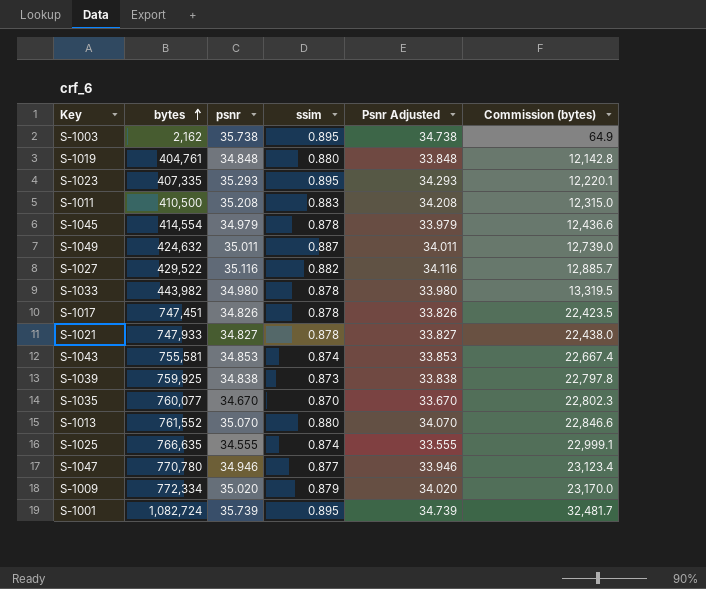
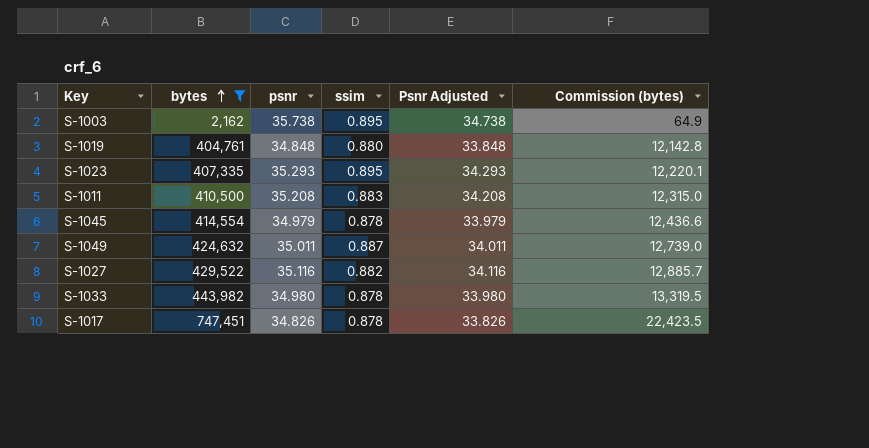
filter: none -> bytes <= 747,451

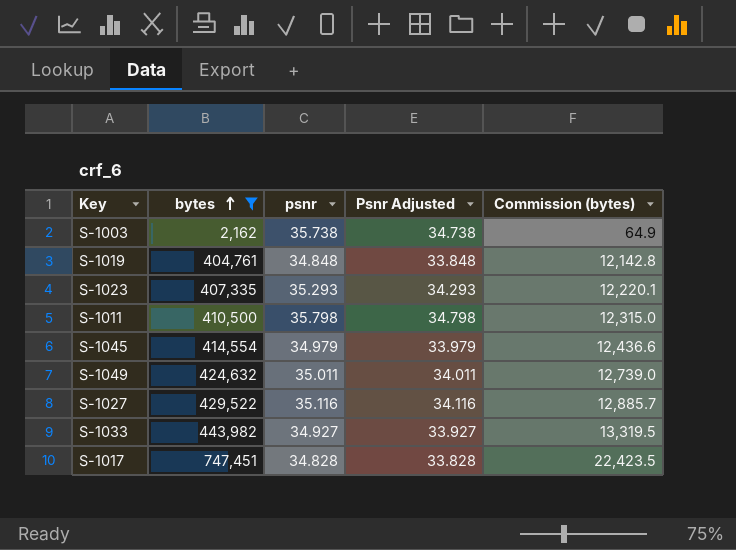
column ssim | position: 4 -> none
S-1011 | psnr: 35.208 -> 35.798
S-1011 | Psnr Adjusted: 34.208 -> 34.798
S-1033 | psnr: 34.980 -> 34.927
S-1033 | Psnr Adjusted: 33.980 -> 33.927
S-1017 | psnr: 34.826 -> 34.828
S-1017 | Psnr Adjusted: 33.826 -> 33.828

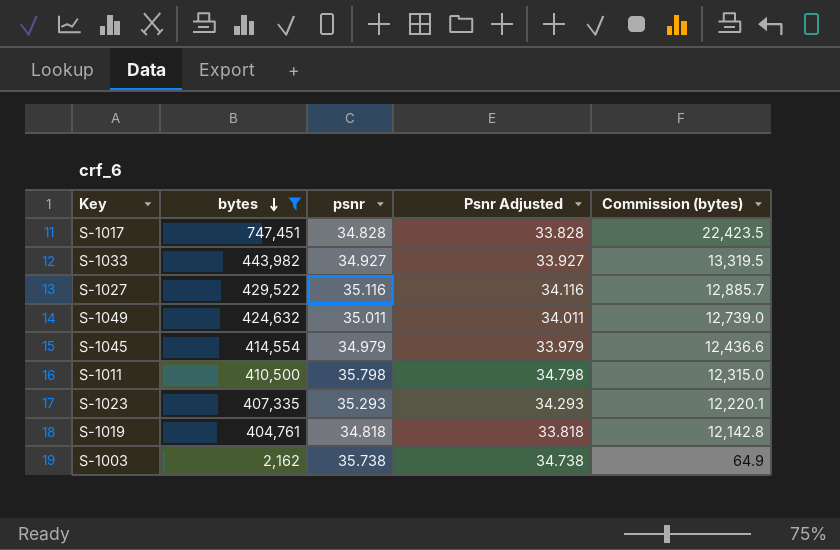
row order: bytes ascending -> bytes descending
S-1019 | psnr: 34.848 -> 34.818
S-1019 | Psnr Adjusted: 33.848 -> 33.818

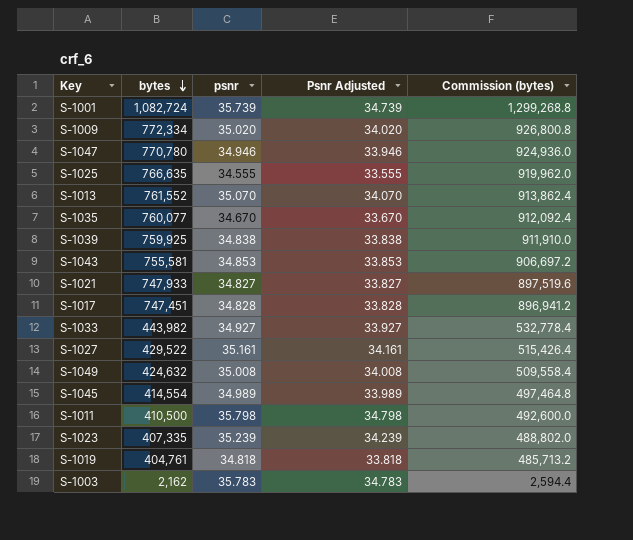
filter: bytes <= 747,451 -> none
column Commission (bytes) | formula: [bytes] * 0.03 -> [bytes] * 1.2
S-1027 | psnr: 35.116 -> 35.161
S-1027 | Psnr Adjusted: 34.116 -> 34.161
S-1049 | psnr: 35.011 -> 35.008
S-1049 | Psnr Adjusted: 34.011 -> 34.008
S-1045 | psnr: 34.979 -> 34.989
S-1045 | Psnr Adjusted: 33.979 -> 33.989
S-1023 | psnr: 35.293 -> 35.239
S-1023 | Psnr Adjusted: 34.293 -> 34.239
S-1003 | psnr: 35.738 -> 35.783
S-1003 | Psnr Adjusted: 34.738 -> 34.783

